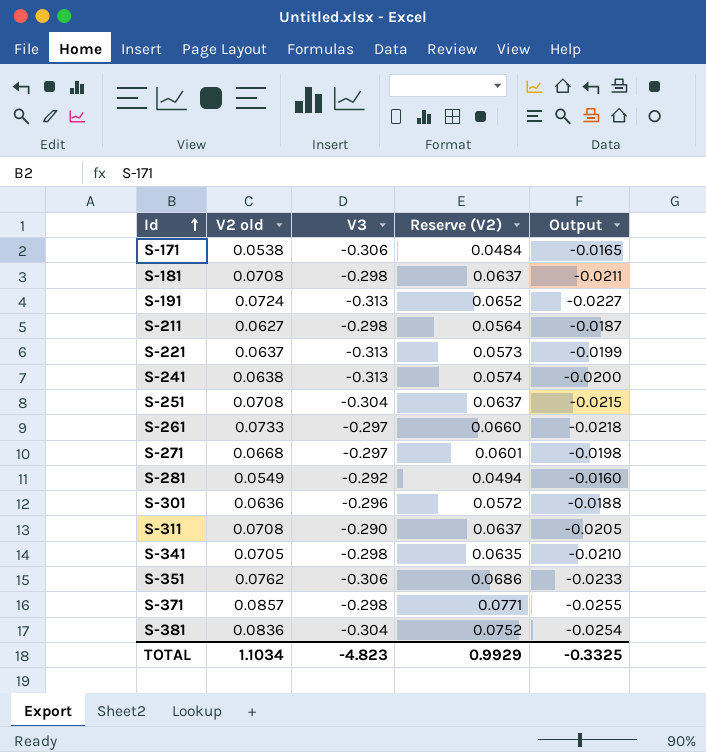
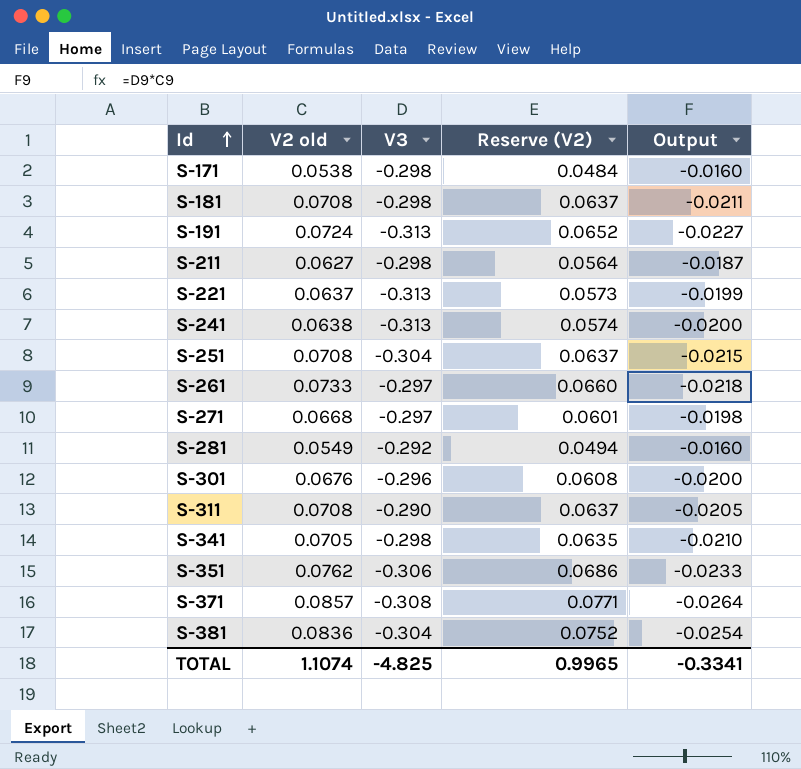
S-171 | V3: -0.306 -> -0.298
S-171 | Output: -0.0165 -> -0.0160
S-301 | V2 old: 0.0636 -> 0.0676
S-301 | Reserve (V2): 0.0572 -> 0.0608
S-301 | Output: -0.0188 -> -0.0200
S-371 | V3: -0.298 -> -0.308
S-371 | Output: -0.0255 -> -0.0264
TOTAL | V2 old: 1.1034 -> 1.1074
TOTAL | V3: -4.823 -> -4.825
TOTAL | Reserve (V2): 0.9929 -> 0.9965
TOTAL | Output: -0.3325 -> -0.3341

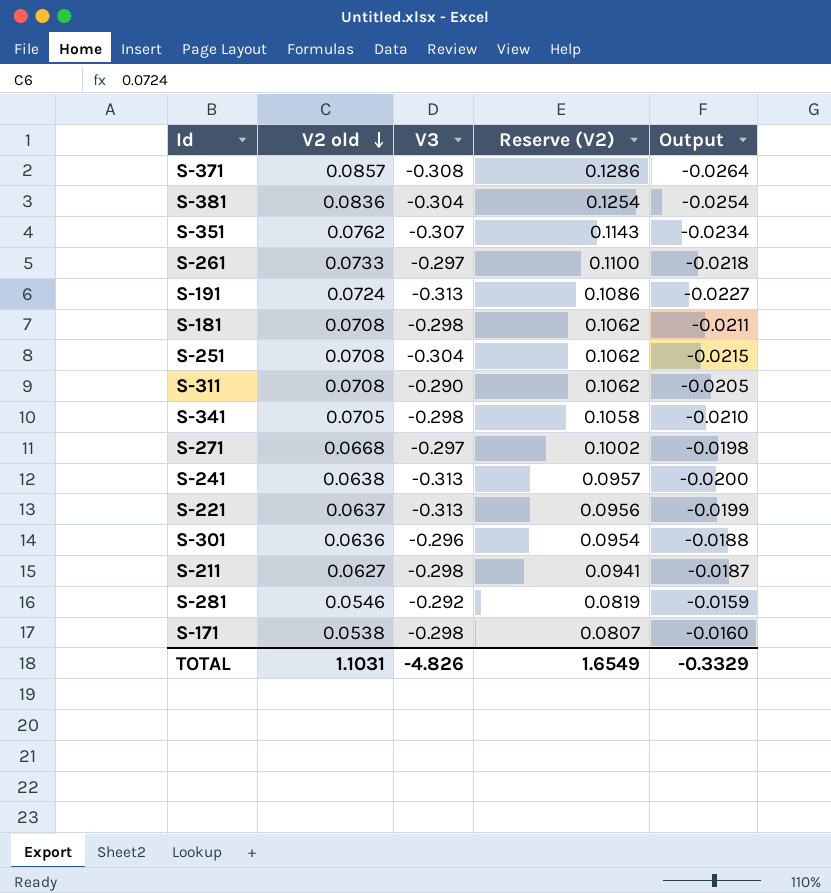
row order: Id ascending -> V2 old descending
column Reserve (V2) | formula: [V2 old] * 0.9 -> [V2 old] * 1.5
S-351 | V3: -0.306 -> -0.307
S-351 | Output: -0.0233 -> -0.0234
S-301 | V2 old: 0.0676 -> 0.0636
S-301 | Output: -0.0200 -> -0.0188
S-281 | V2 old: 0.0549 -> 0.0546
S-281 | Output: -0.0160 -> -0.0159
TOTAL | V2 old: 1.1074 -> 1.1031
TOTAL | V3: -4.825 -> -4.826
TOTAL | Reserve (V2): 0.9965 -> 1.6549
TOTAL | Output: -0.3341 -> -0.3329

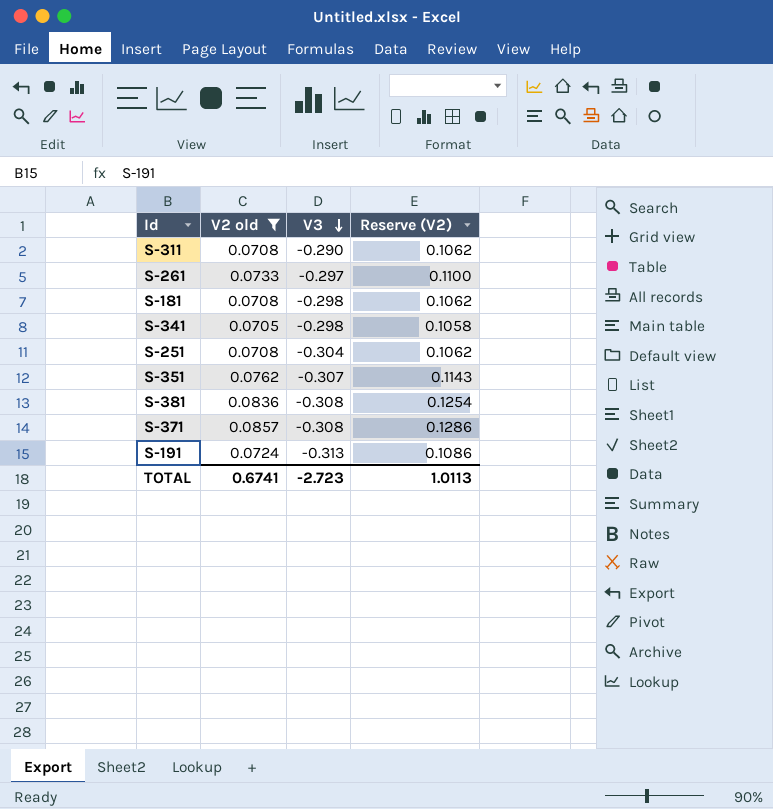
filter: none -> V2 old >= 0.0705
row order: V2 old descending -> V3 descending
column Output | formula: [V2 old] * [V3] -> none
S-381 | V3: -0.304 -> -0.308
TOTAL | V2 old: 1.1031 -> 0.6741
TOTAL | V3: -4.826 -> -2.723
TOTAL | Reserve (V2): 1.6549 -> 1.0113

